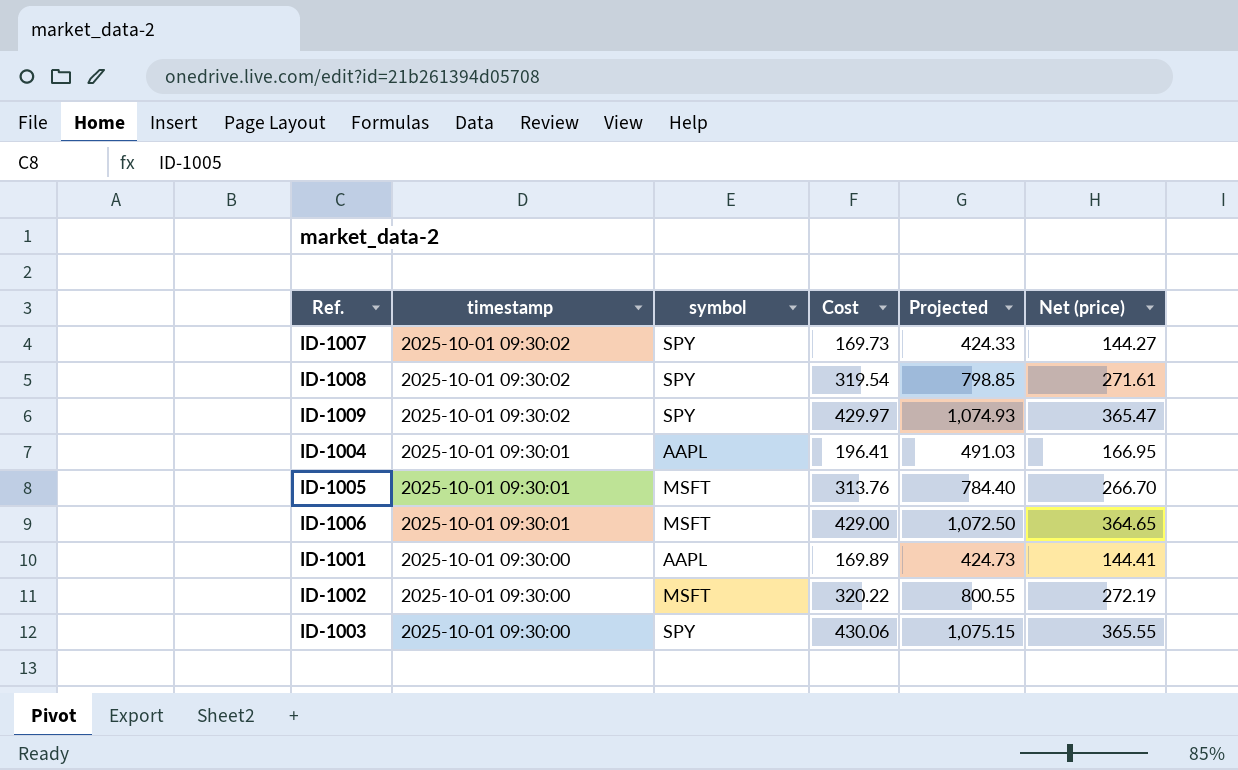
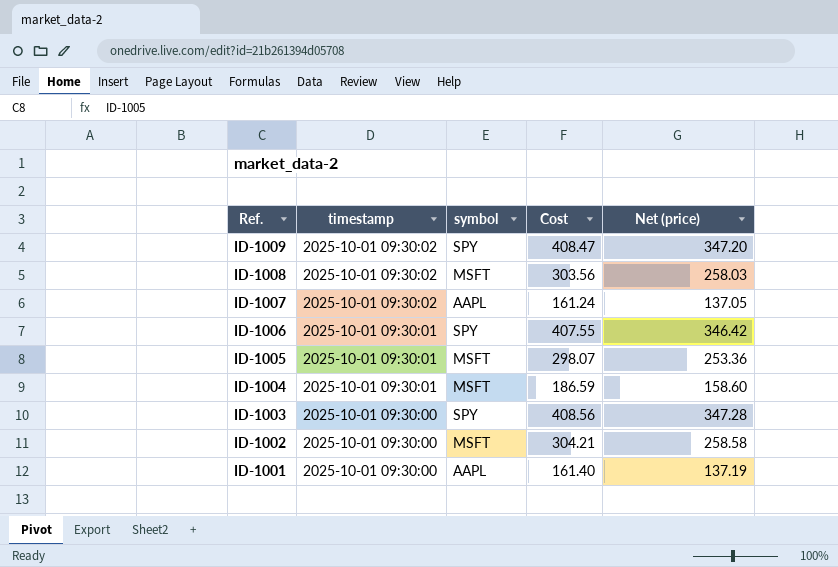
row order: timestamp descending -> Ref. descending
column Projected | formula: [Cost] * 2.5 -> none
ID-1009 | Cost: 429.97 -> 408.47
ID-1009 | Net (price): 365.47 -> 347.20
ID-1008 | symbol: SPY -> MSFT
ID-1008 | Cost: 319.54 -> 303.56
ID-1008 | Net (price): 271.61 -> 258.03
ID-1007 | symbol: SPY -> AAPL
ID-1007 | Cost: 169.73 -> 161.24
ID-1007 | Net (price): 144.27 -> 137.05
ID-1006 | symbol: MSFT -> SPY
ID-1006 | Cost: 429.00 -> 407.55
ID-1006 | Net (price): 364.65 -> 346.42
ID-1005 | Cost: 313.76 -> 298.07
ID-1005 | Net (price): 266.70 -> 253.36
ID-1004 | symbol: AAPL -> MSFT
ID-1004 | Cost: 196.41 -> 186.59
ID-1004 | Net (price): 166.95 -> 158.60
ID-1003 | Cost: 430.06 -> 408.56
ID-1003 | Net (price): 365.55 -> 347.28
ID-1002 | Cost: 320.22 -> 304.21
ID-1002 | Net (price): 272.19 -> 258.58
ID-1001 | Cost: 169.89 -> 161.40
ID-1001 | Net (price): 144.41 -> 137.19

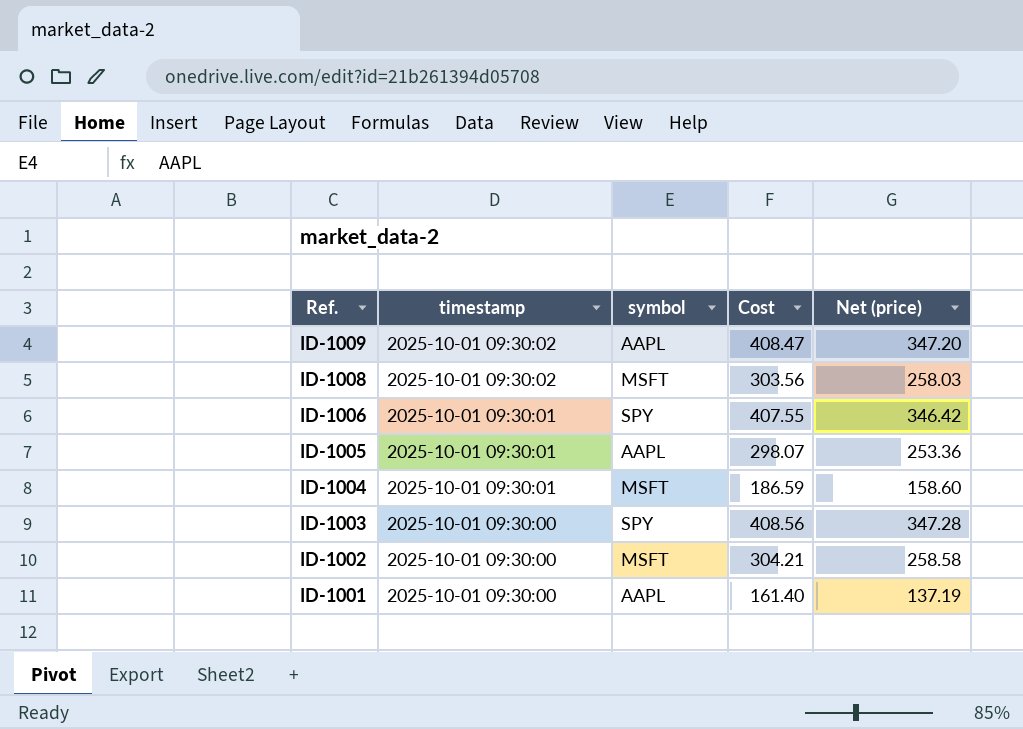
row ID-1007: 2025-10-01 09:30:02 | AAPL | 161.24 | 137.05 -> none
ID-1009 | symbol: SPY -> AAPL
ID-1005 | symbol: MSFT -> AAPL

